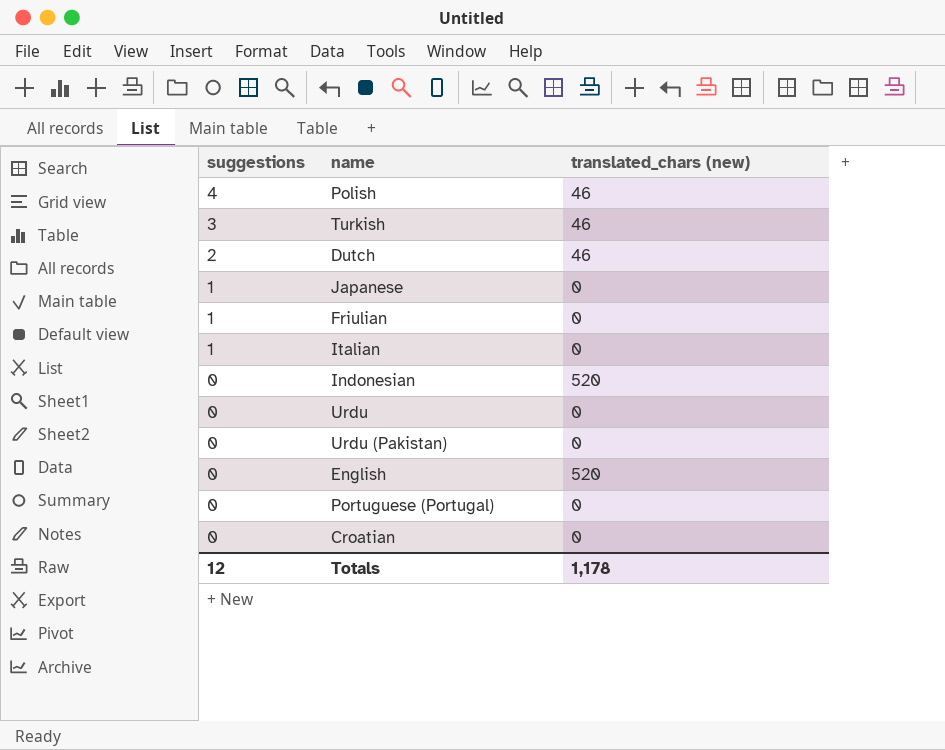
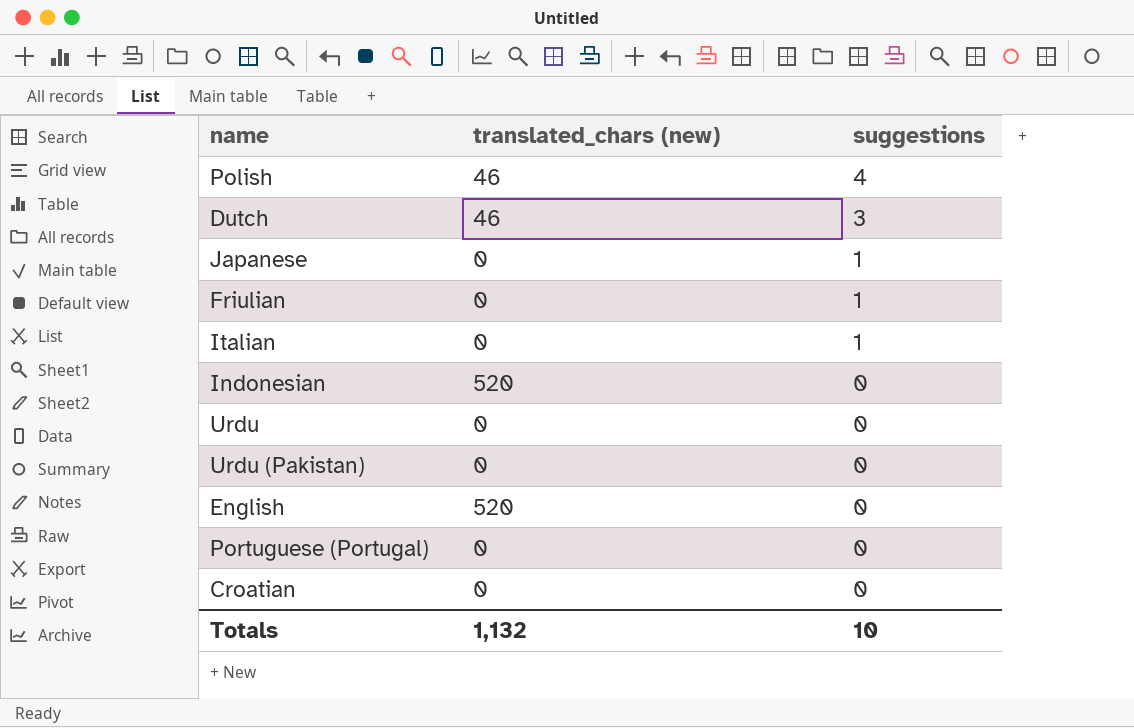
column suggestions | position: 1 -> 3
row Turkish: 3 | 46 -> none
Dutch | suggestions: 2 -> 3
Totals | translated_chars (new): 1,178 -> 1,132
Totals | suggestions: 12 -> 10

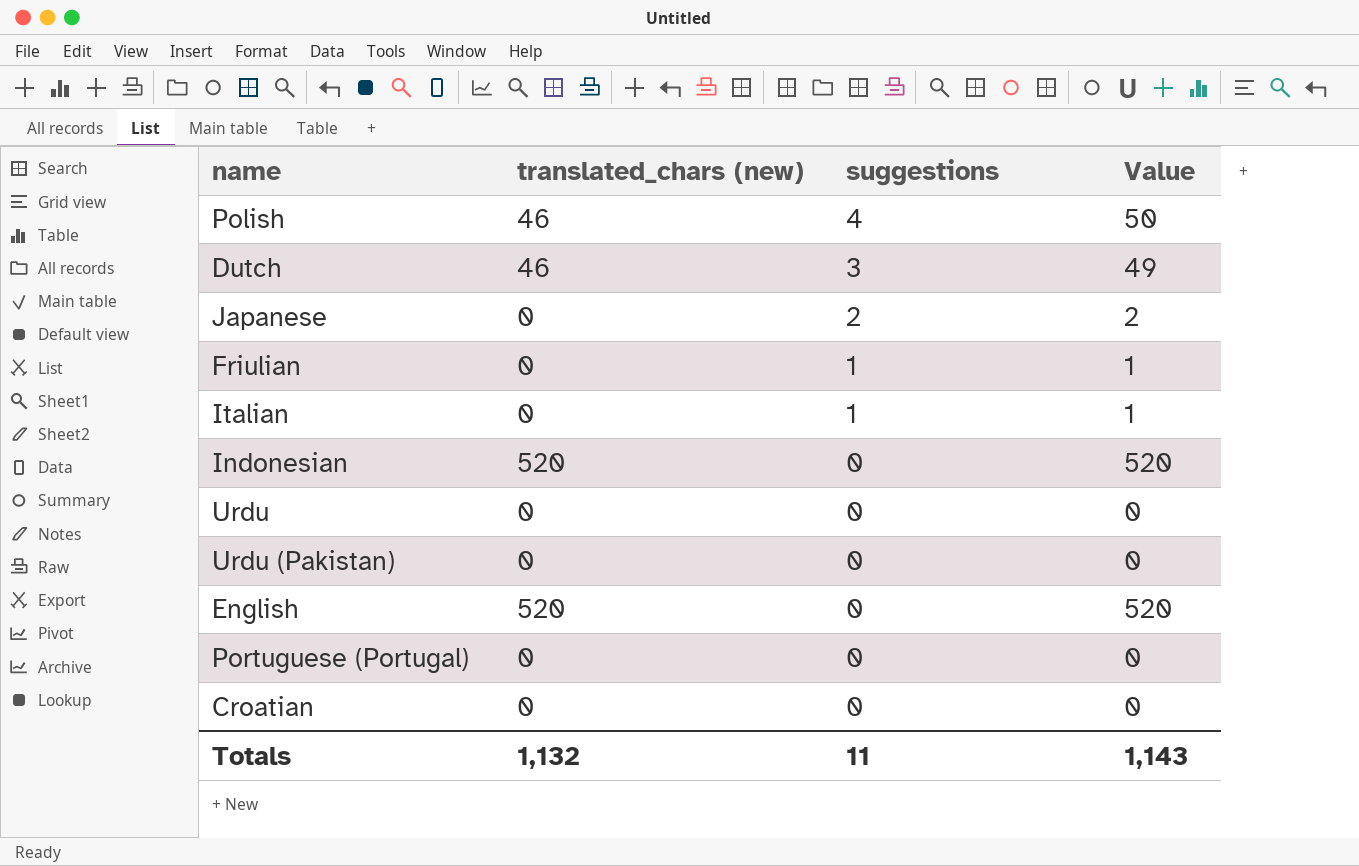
column Value | formula: none -> [translated_chars (new)] + [suggestions]
Japanese | suggestions: 1 -> 2
Totals | suggestions: 10 -> 11

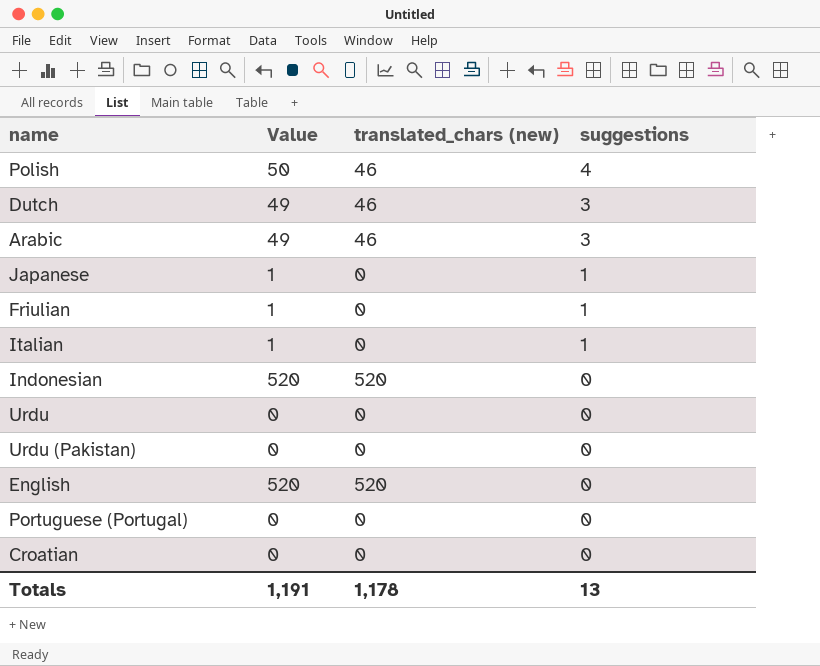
column Value | position: 4 -> 2
row Arabic: none -> 49 | 46 | 3
Japanese | Value: 2 -> 1
Japanese | suggestions: 2 -> 1
Totals | Value: 1,143 -> 1,191
Totals | translated_chars (new): 1,132 -> 1,178
Totals | suggestions: 11 -> 13

